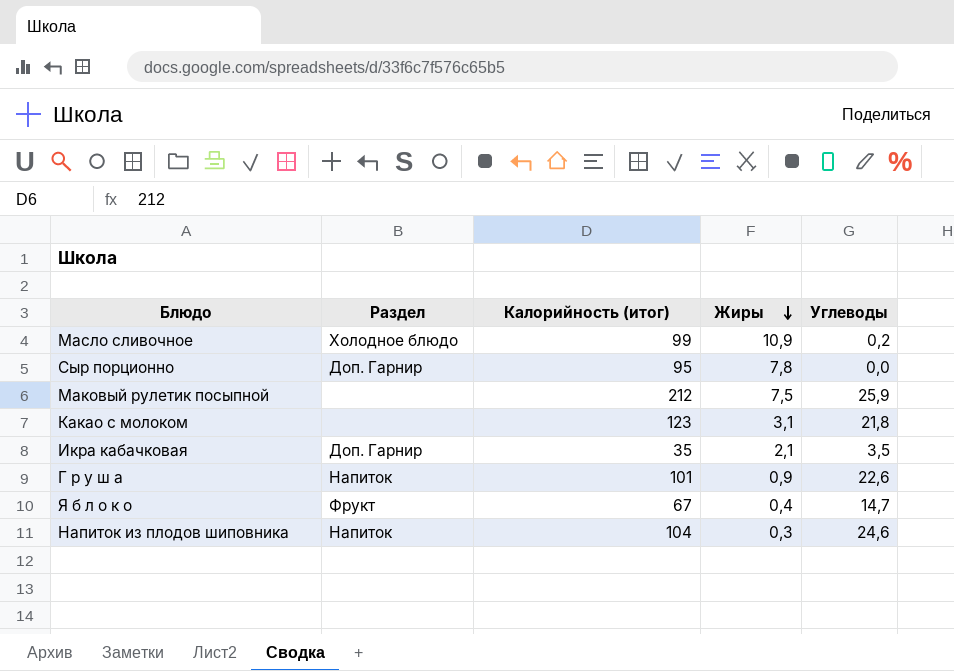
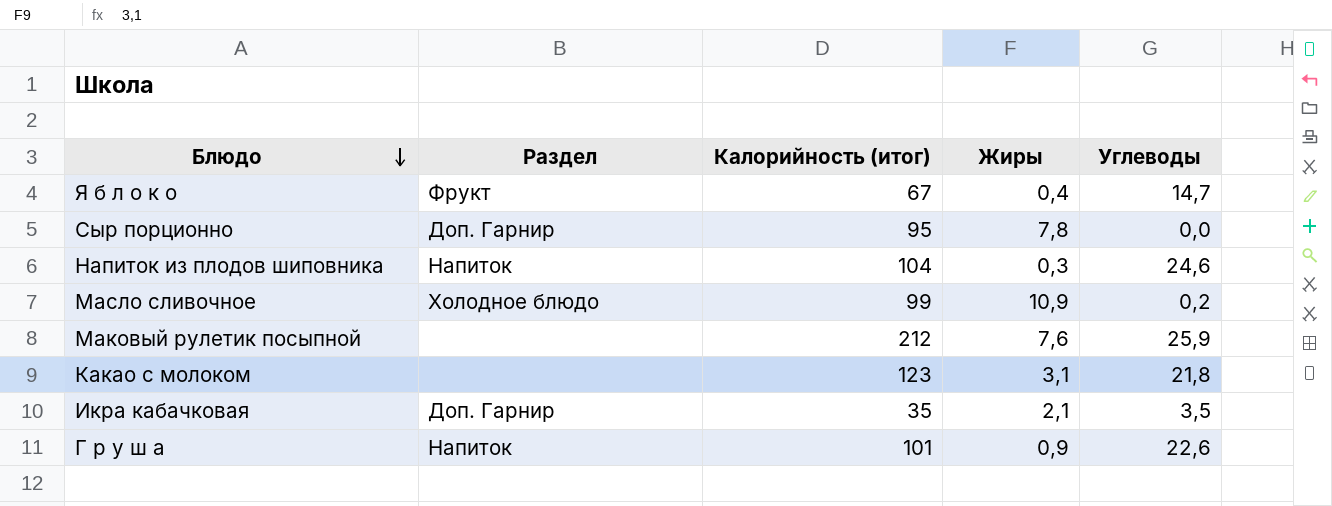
row order: Жиры descending -> Блюдо descending
Маковый рулетик посыпной | Жиры: 7,5 -> 7,6

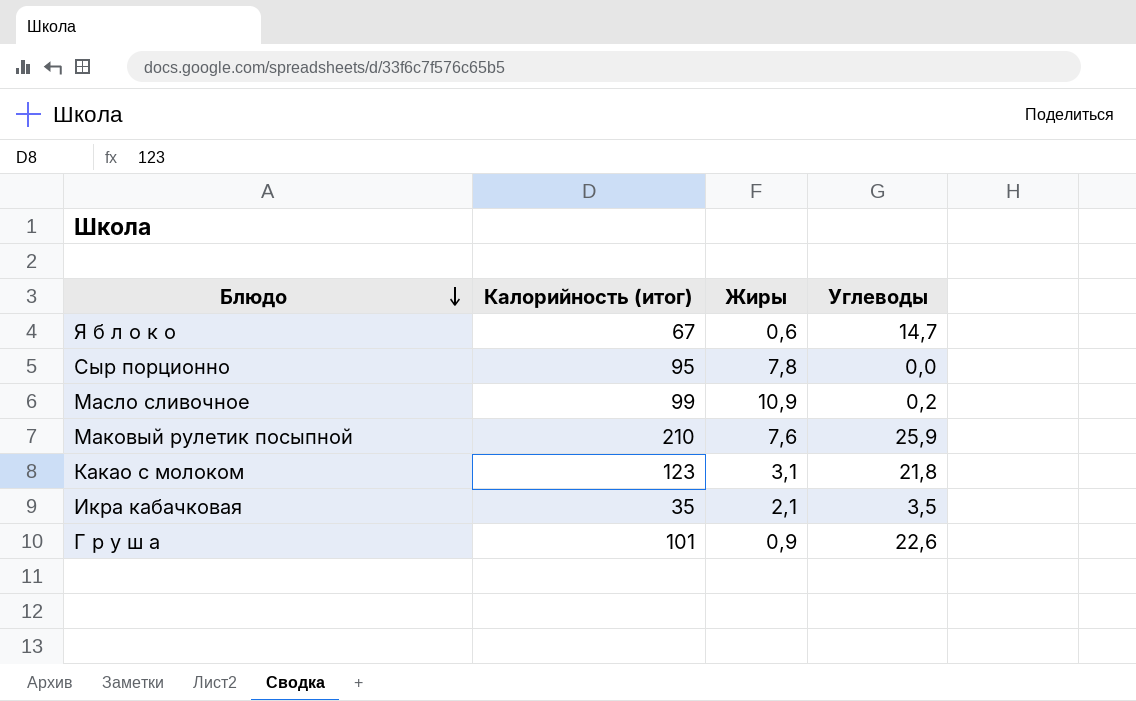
column Раздел | position: 2 -> none
row Напиток из плодов шиповника: Напиток | 104 | 0,3 | 24,6 -> none
Я б л о к о | Жиры: 0,4 -> 0,6
Маковый рулетик посыпной | Калорийность (итог): 212 -> 210

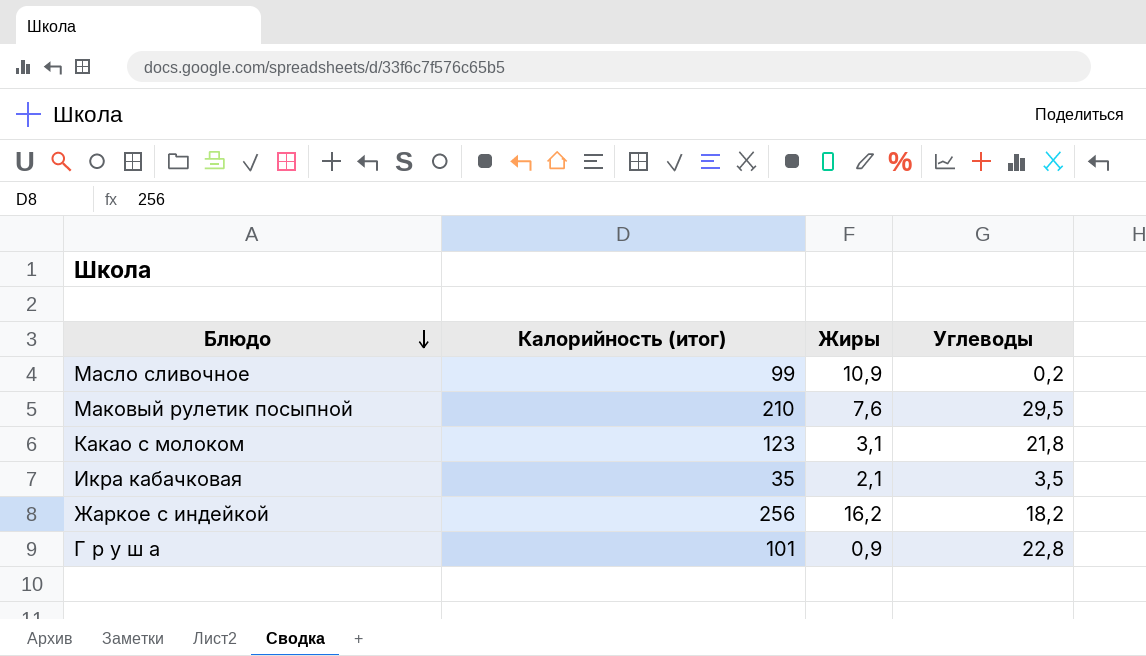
row Я б л о к о: 67 | 0,6 | 14,7 -> none
row Сыр порционно: 95 | 7,8 | 0,0 -> none
Маковый рулетик посыпной | Углеводы: 25,9 -> 29,5
row Жаркое с индейкой: none -> 256 | 16,2 | 18,2
Г р у ш а | Углеводы: 22,6 -> 22,8

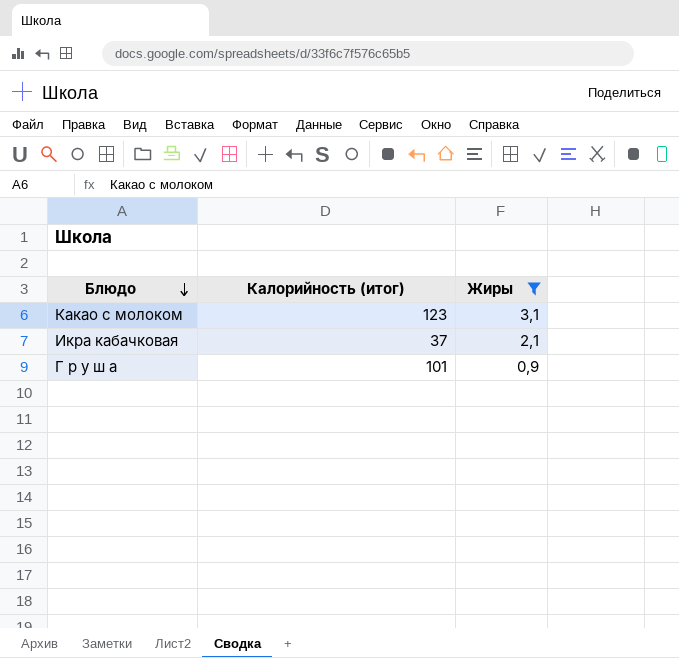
filter: none -> Жиры <= 3,1
column Углеводы | position: 4 -> none
Икра кабачковая | Калорийность (итог): 35 -> 37

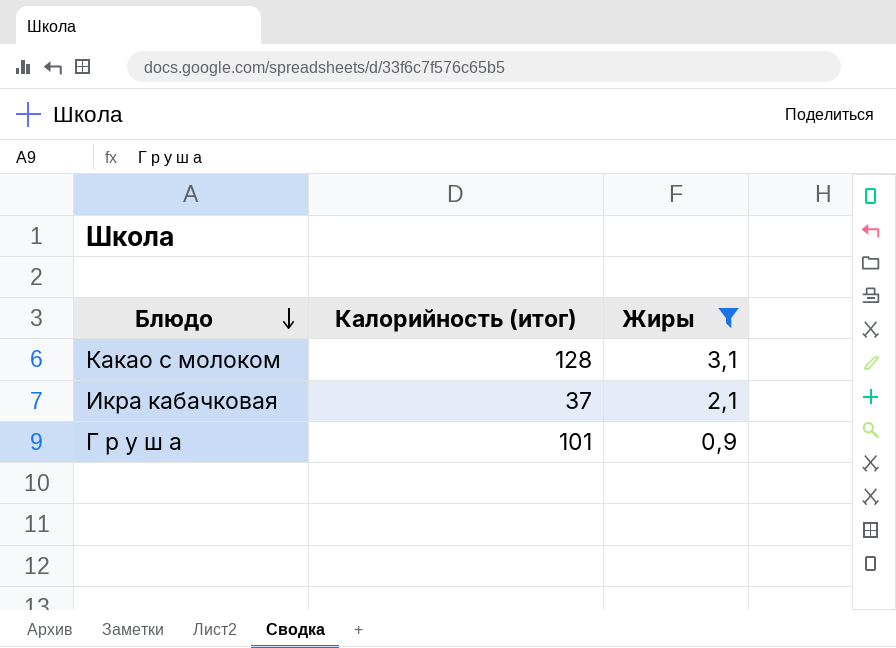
Какао с молоком | Калорийность (итог): 123 -> 128

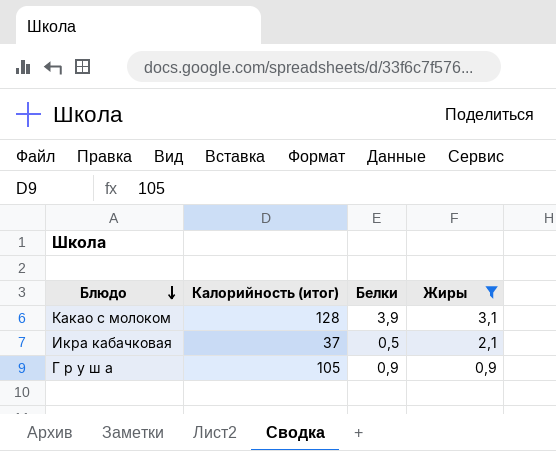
column Белки | position: none -> 3
Г р у ш а | Калорийность (итог): 101 -> 105

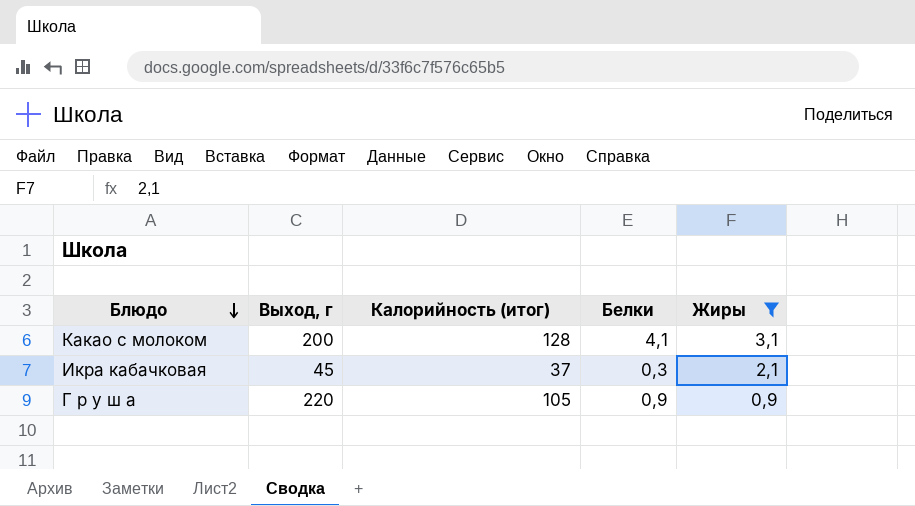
column Выход, г | position: none -> 2
Какао с молоком | Белки: 3,9 -> 4,1
Икра кабачковая | Белки: 0,5 -> 0,3

